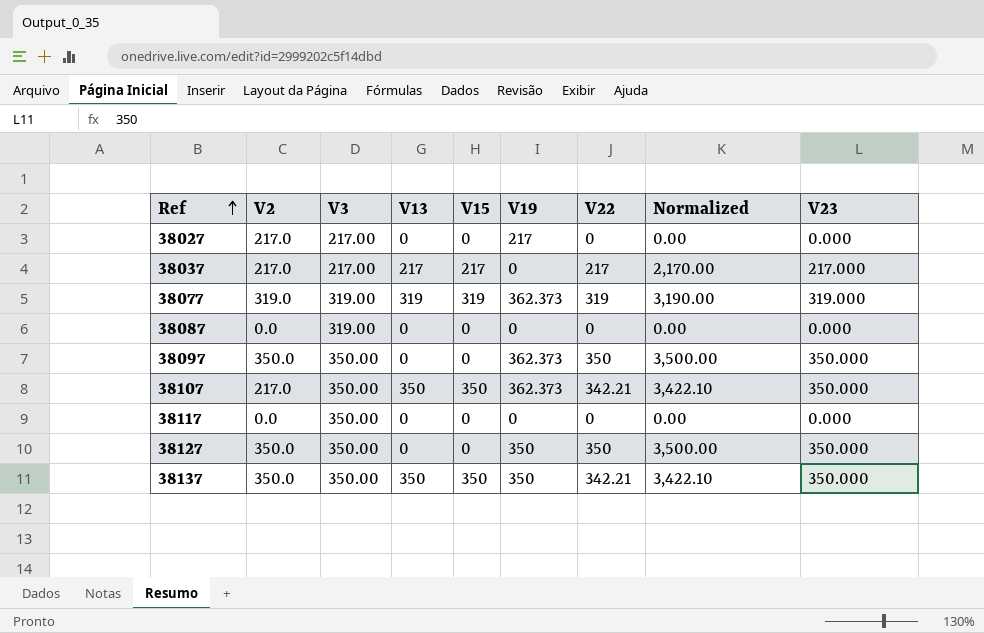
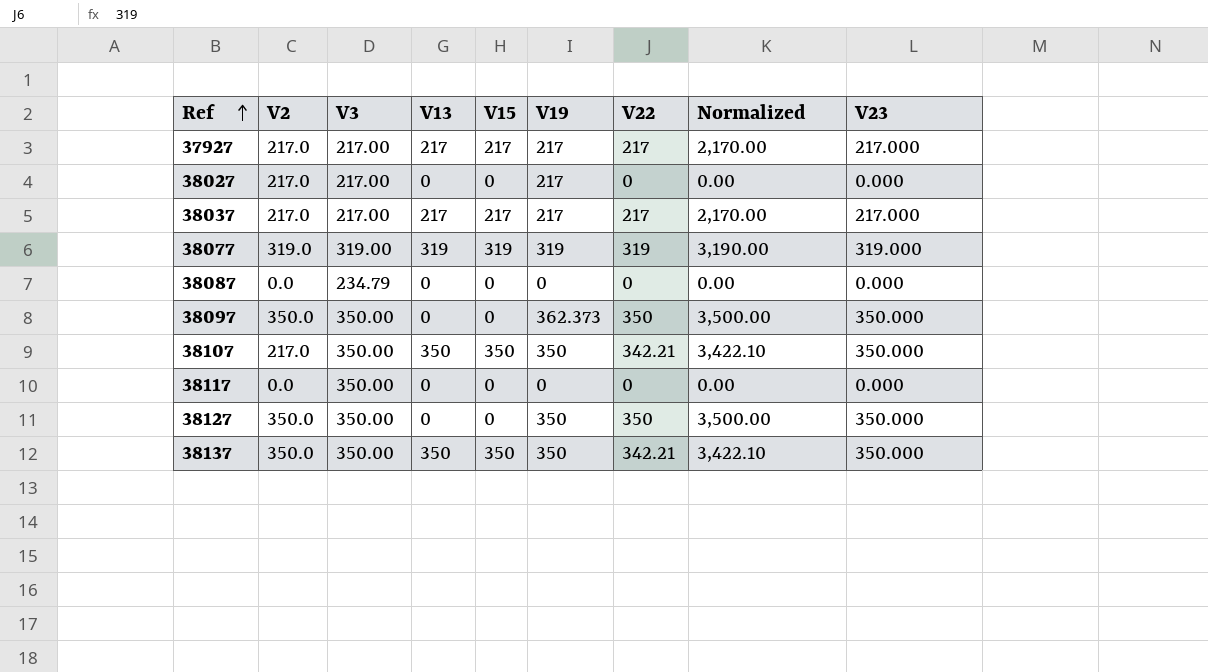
row 37927: none -> 217.0 | 217.00 | 217 | 217 | 217 | 217 | 2,170.00 | 217.000
38037 | V19: 0 -> 217
38077 | V19: 362.373 -> 319
38087 | V3: 319.00 -> 234.79
38107 | V19: 362.373 -> 350

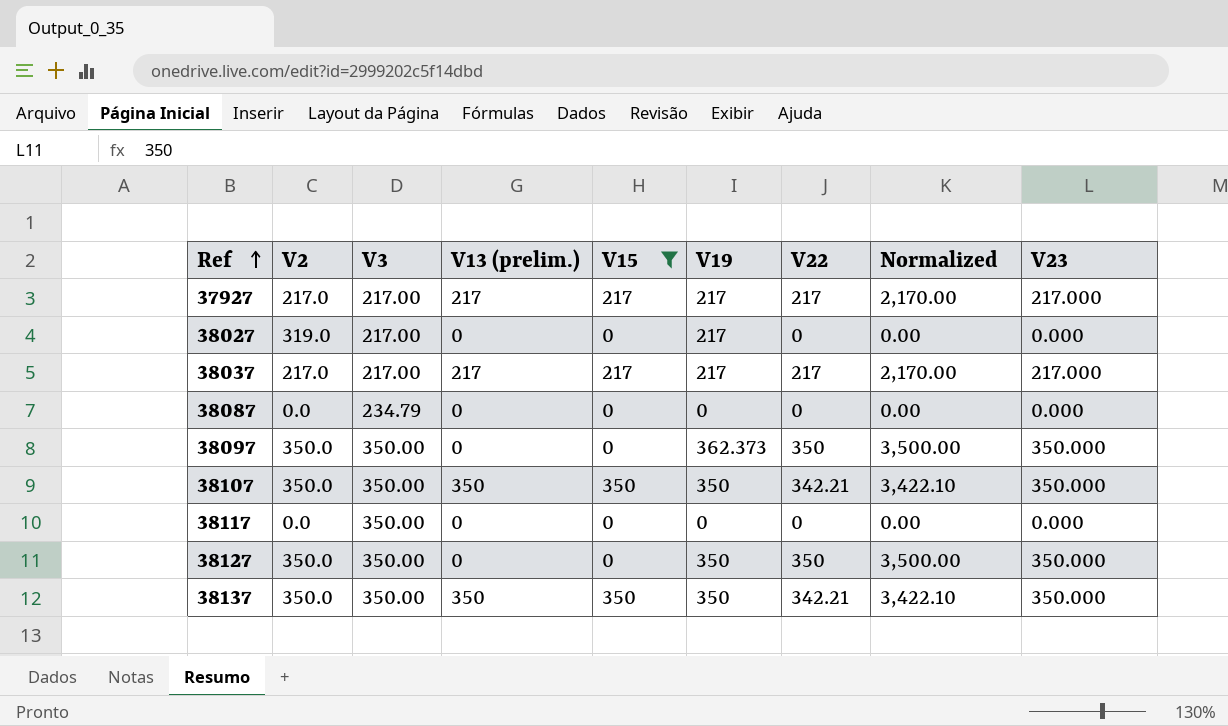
filter: none -> V15 != 319
column name: V13 -> V13 (prelim.)
38027 | V2: 217.0 -> 319.0
38107 | V2: 217.0 -> 350.0

